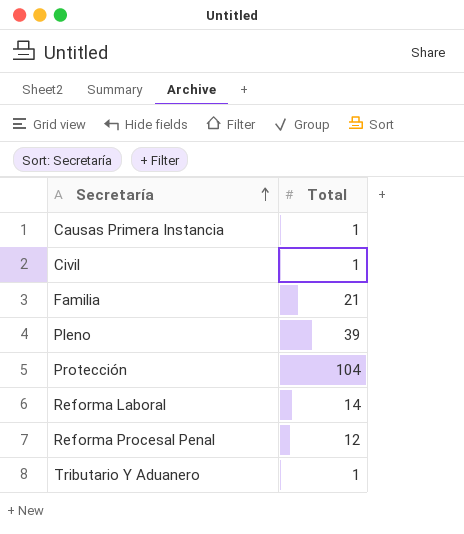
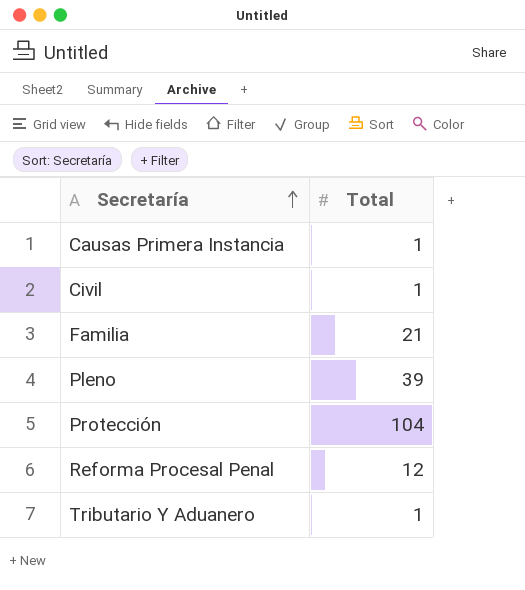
row Reforma Laboral: 14 -> none

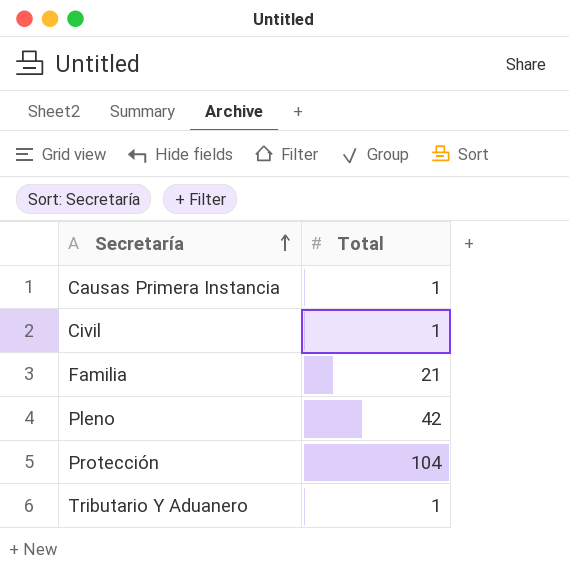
row Reforma Procesal Penal: 12 -> none
Pleno | Total: 39 -> 42

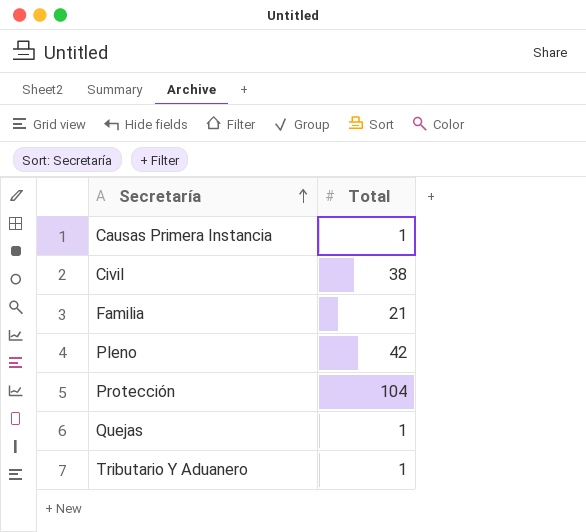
Civil | Total: 1 -> 38
row Quejas: none -> 1

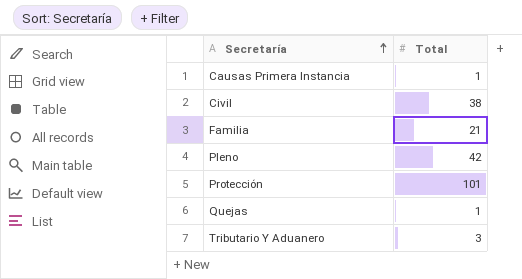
Protección | Total: 104 -> 101
Tributario Y Aduanero | Total: 1 -> 3

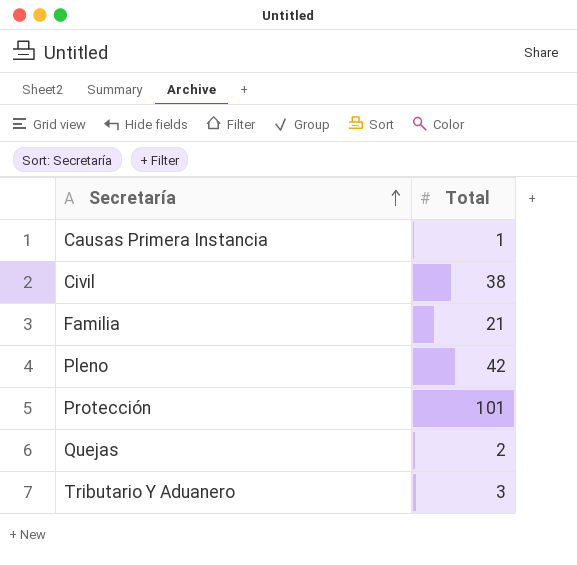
Quejas | Total: 1 -> 2

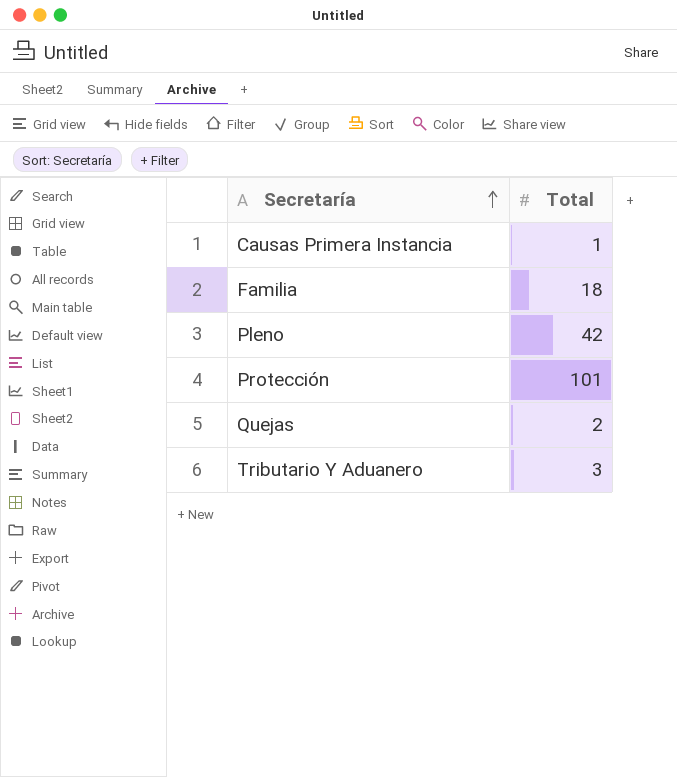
row Civil: 38 -> none
Familia | Total: 21 -> 18

